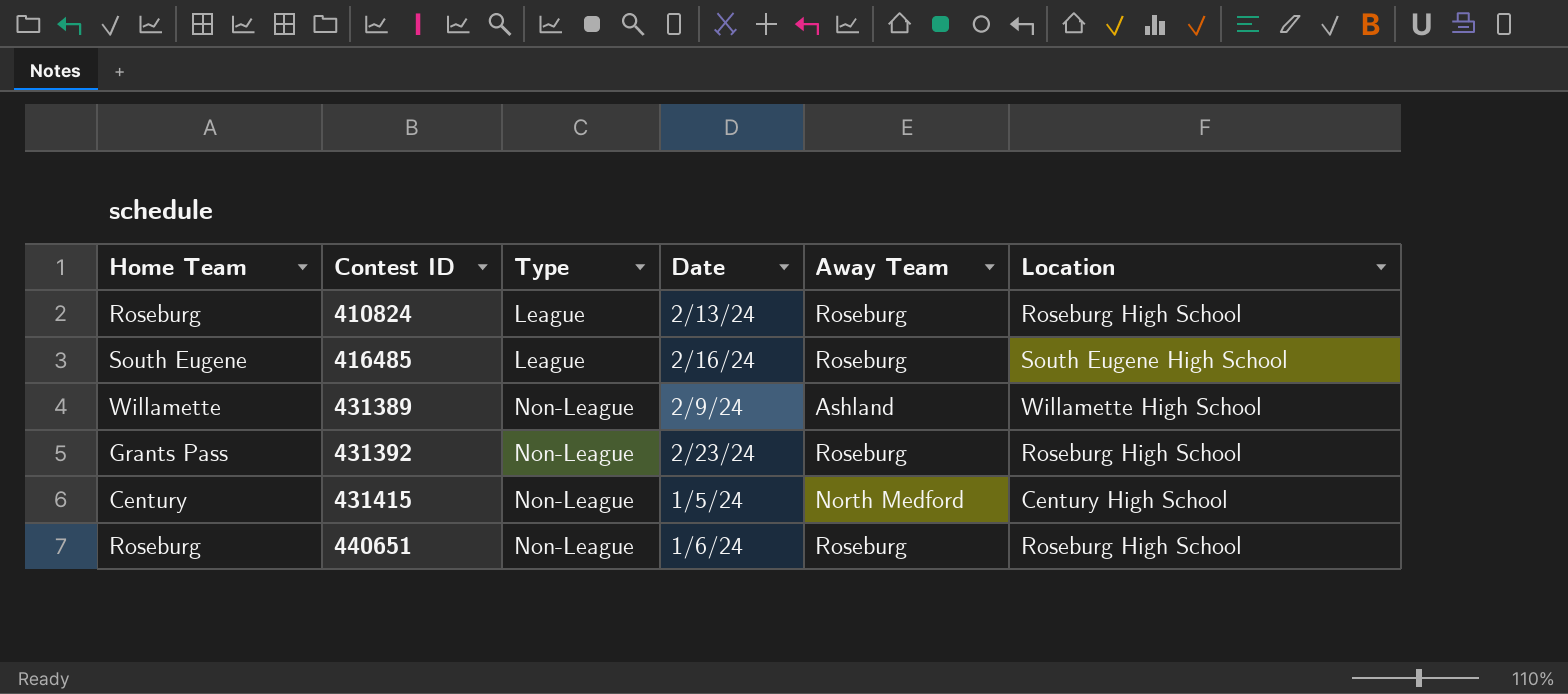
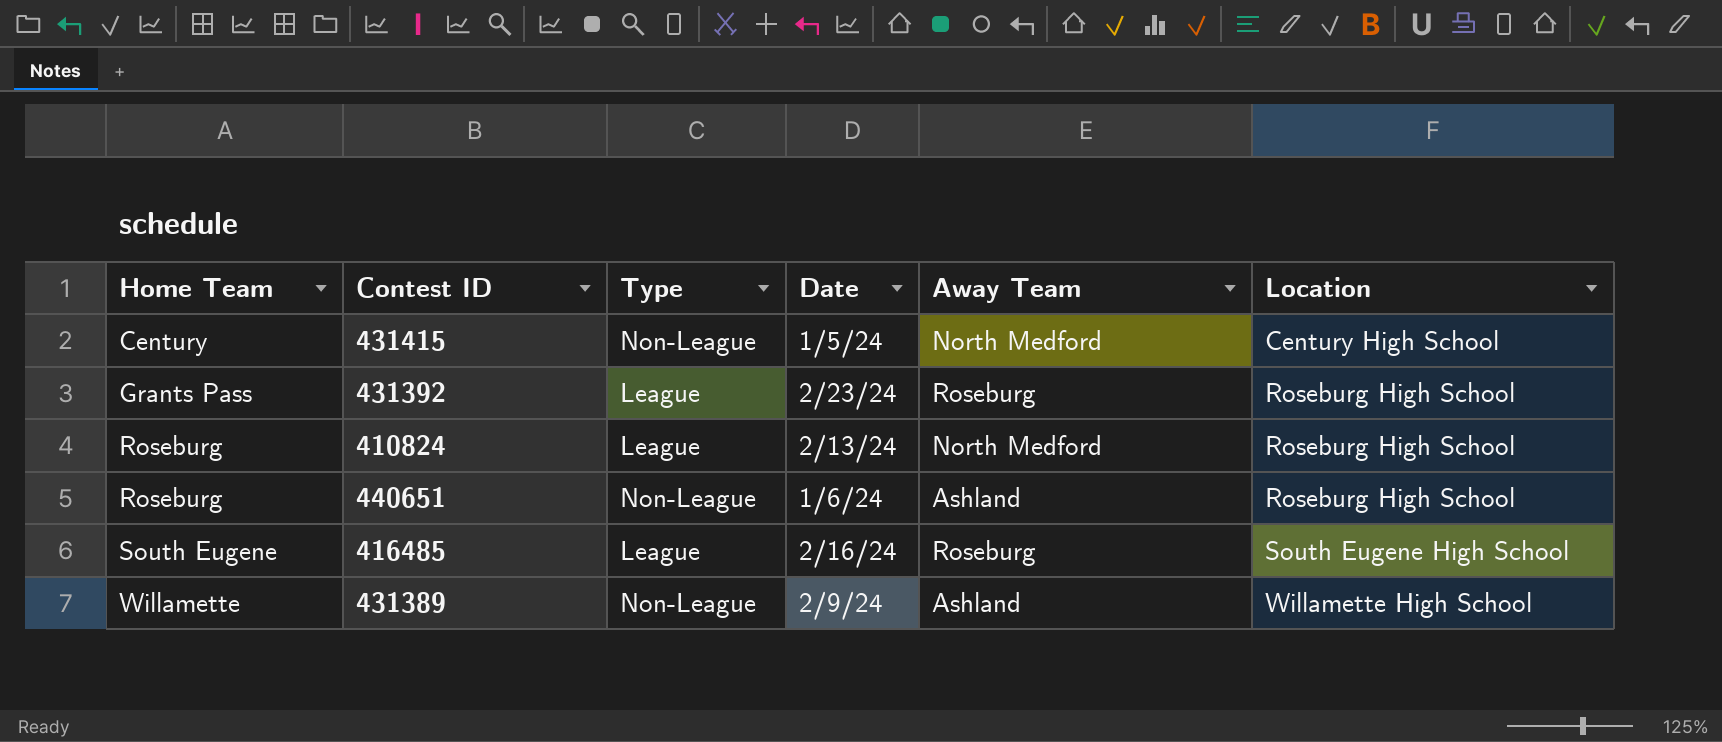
row order: Contest ID ascending -> Home Team ascending
431392 | Type: Non-League -> League
410824 | Away Team: Roseburg -> North Medford
440651 | Away Team: Roseburg -> Ashland

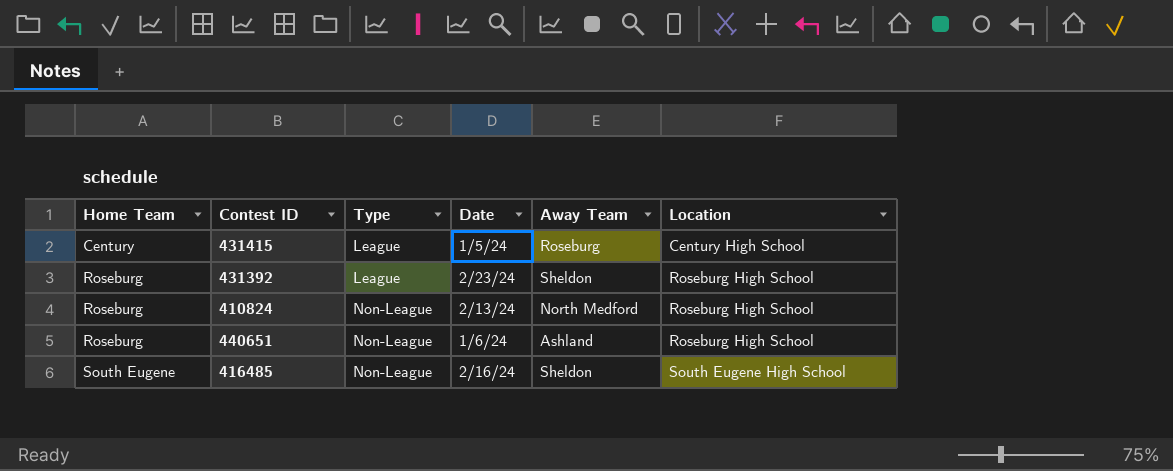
row 431389: Willamette | Non-League | 2/9/24 | Ashland | Willamette High School -> none
431415 | Type: Non-League -> League
431415 | Away Team: North Medford -> Roseburg
431392 | Home Team: Grants Pass -> Roseburg
431392 | Away Team: Roseburg -> Sheldon
410824 | Type: League -> Non-League
416485 | Type: League -> Non-League
416485 | Away Team: Roseburg -> Sheldon

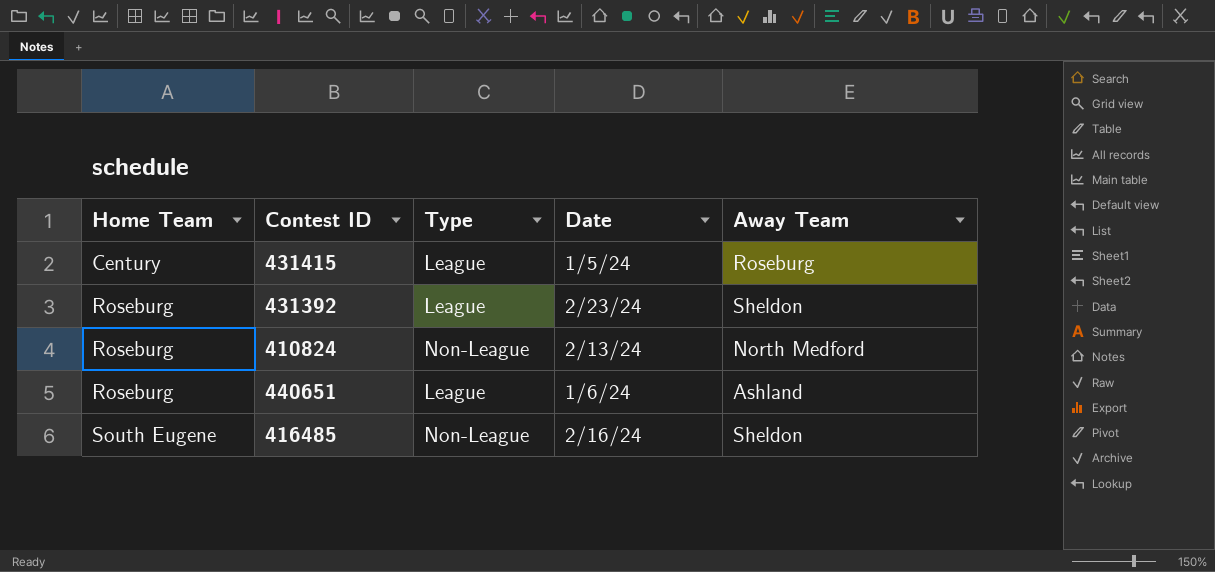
column Location | position: 6 -> none
440651 | Type: Non-League -> League

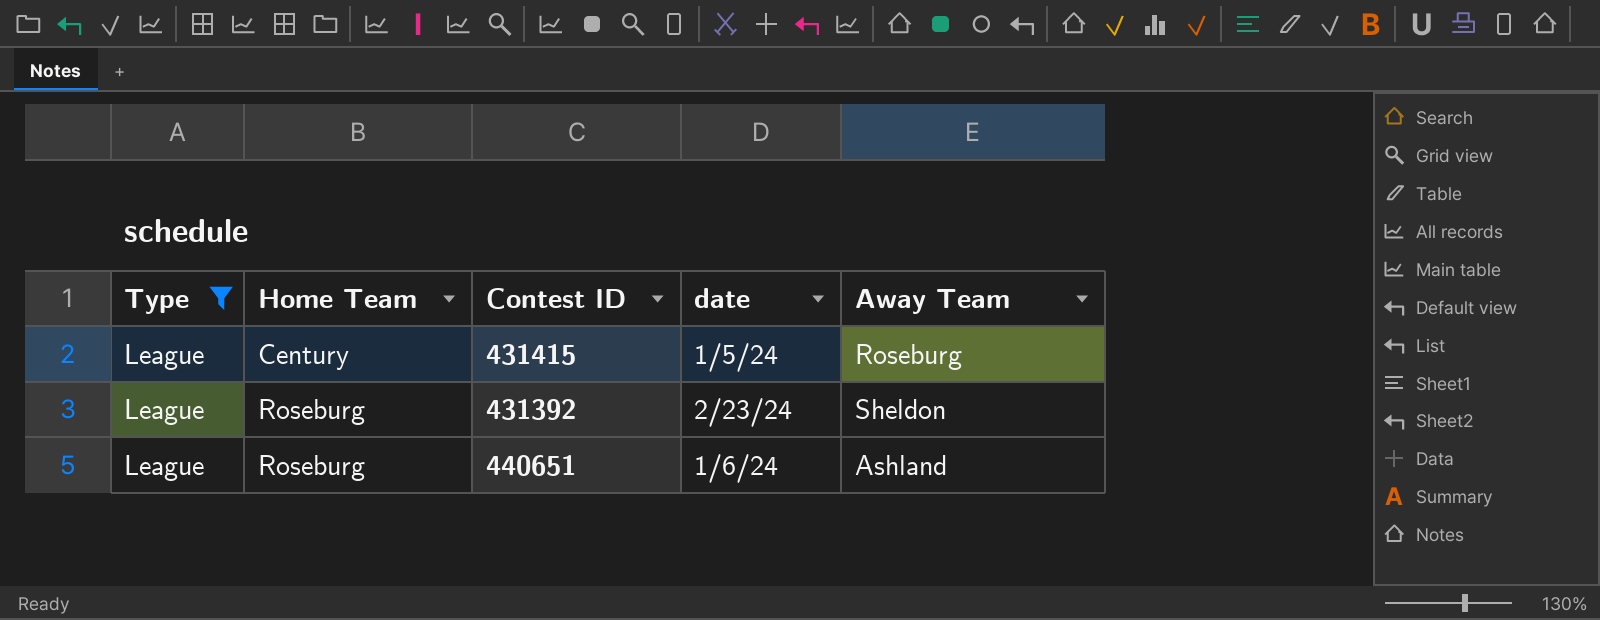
filter: none -> Type = League
column Type | position: 3 -> 1
column name: Date -> date

